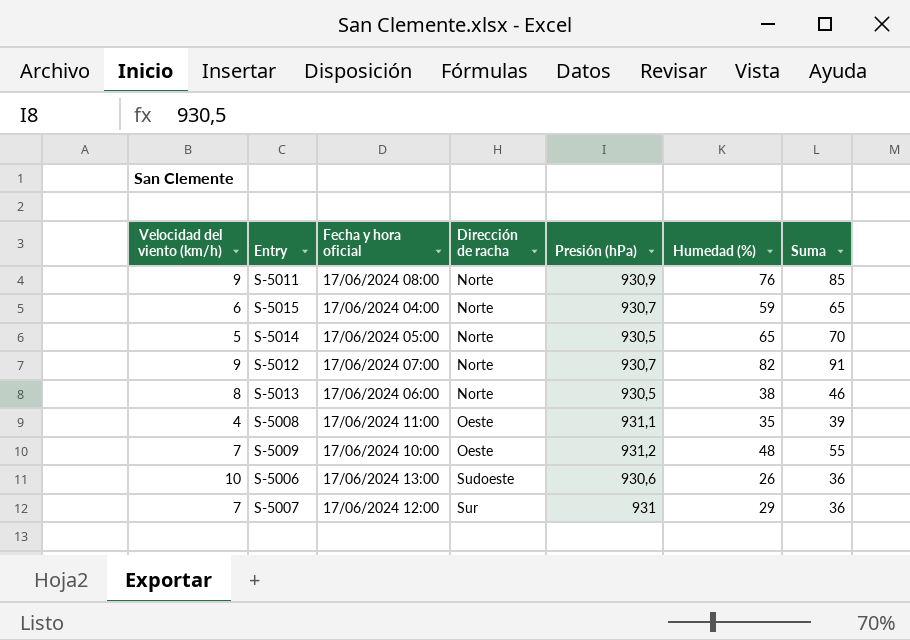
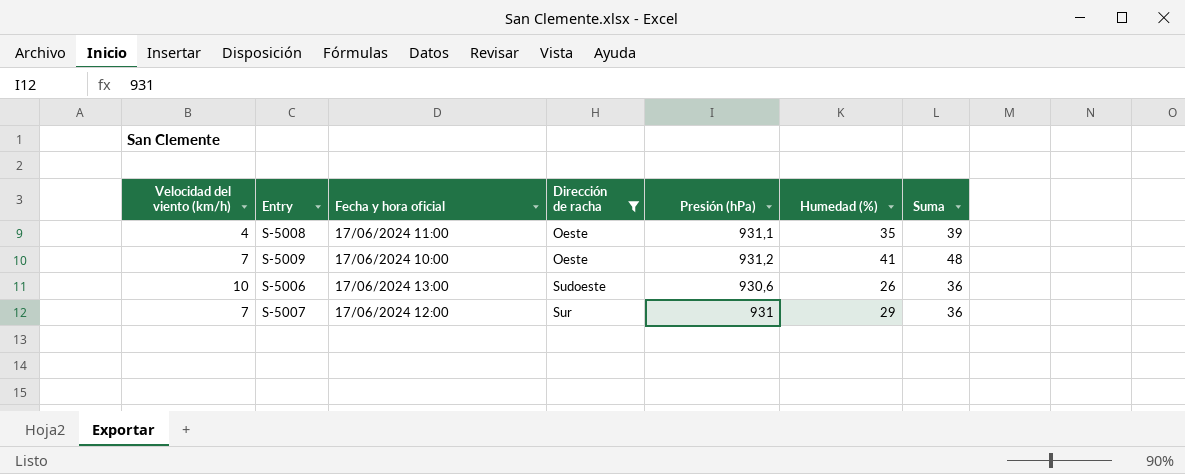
filter: none -> Dirección de racha != Norte
S-5009 | Humedad (%): 48 -> 41
S-5009 | Suma: 55 -> 48

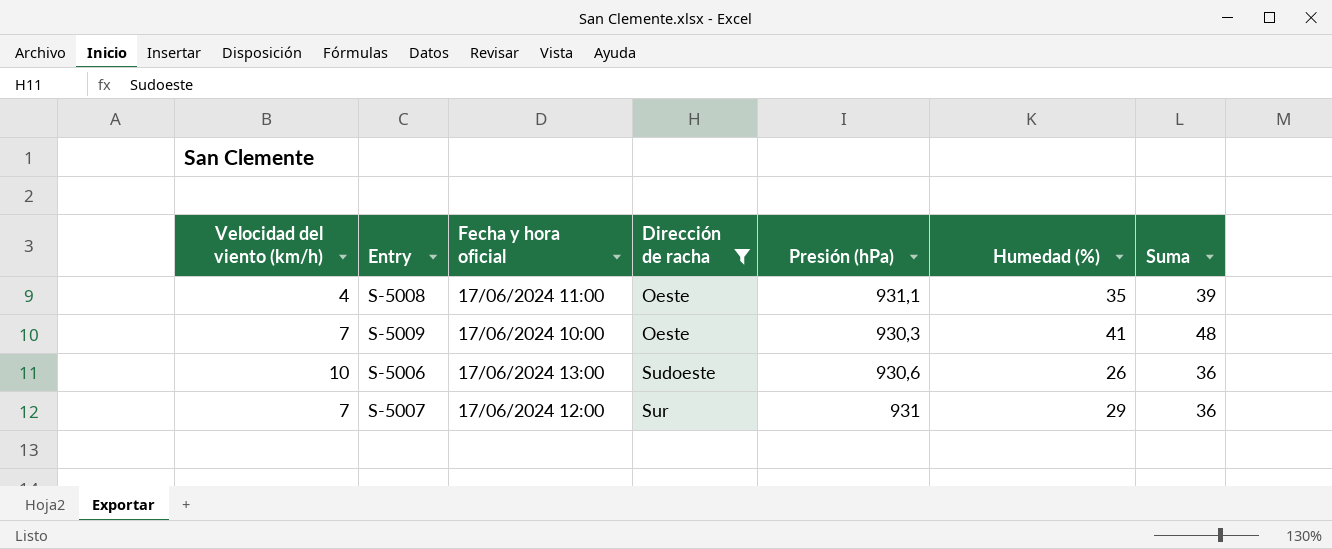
S-5009 | Presión (hPa): 931,2 -> 930,3

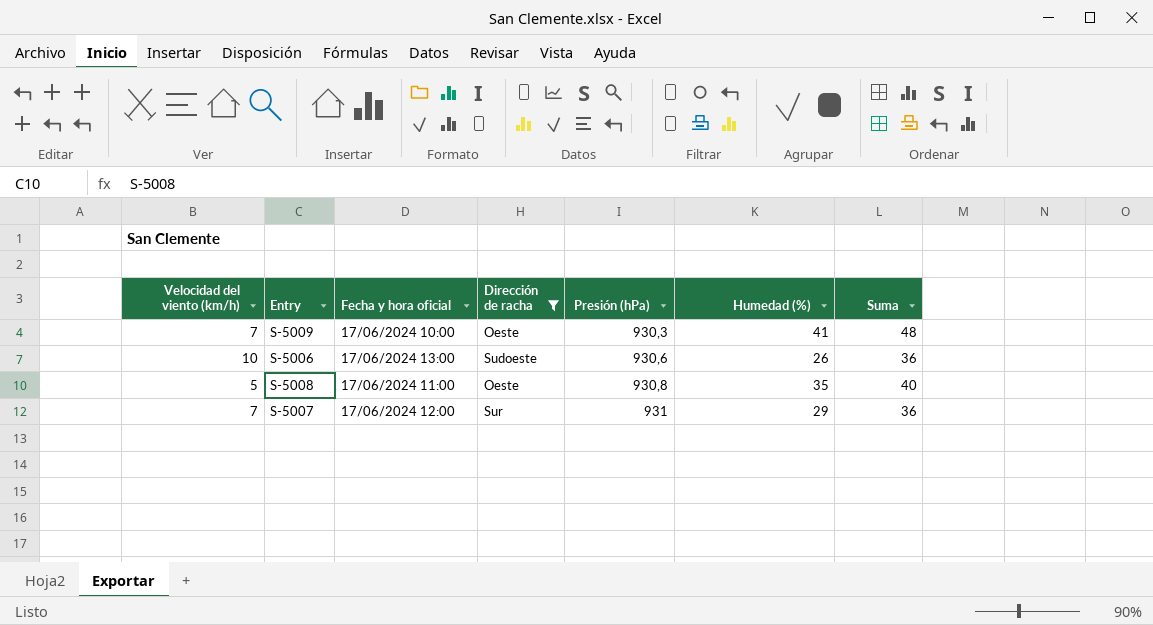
row order: Dirección de racha ascending -> Presión (hPa) ascending
S-5008 | Velocidad del viento (km/h): 4 -> 5
S-5008 | Presión (hPa): 931,1 -> 930,8
S-5008 | Suma: 39 -> 40

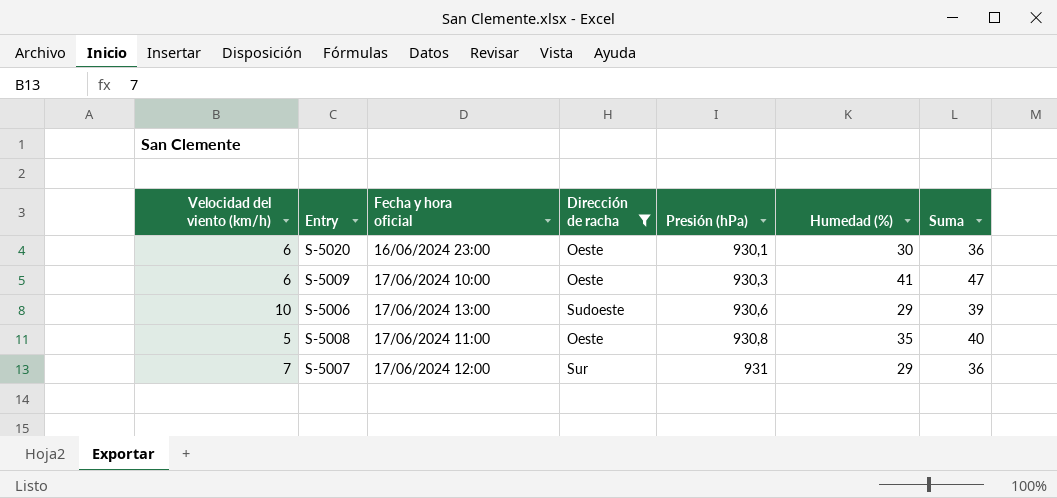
row S-5020: none -> 6 | 16/06/2024 23:00 | Oeste | 930,1 | 30 | 36
S-5009 | Velocidad del viento (km/h): 7 -> 6
S-5009 | Suma: 48 -> 47
S-5006 | Humedad (%): 26 -> 29
S-5006 | Suma: 36 -> 39

